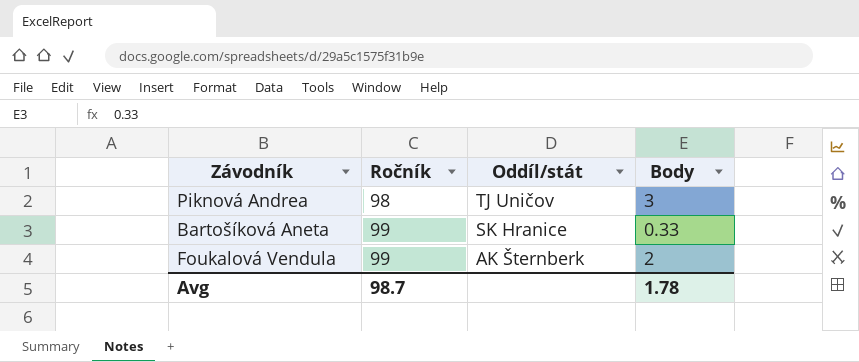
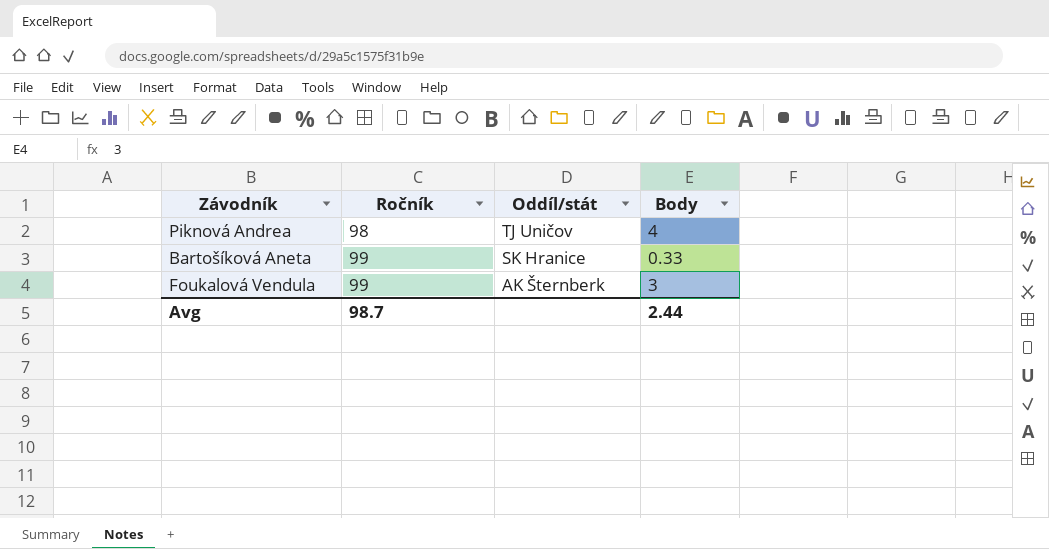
Piknová Andrea | Body: 3 -> 4
Foukalová Vendula | Body: 2 -> 3
Avg | Body: 1.78 -> 2.44

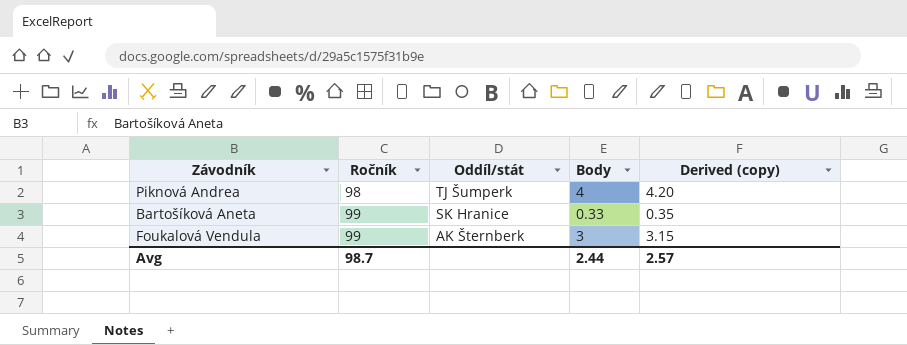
column Derived (copy) | formula: none -> [Body] * 1.05
Piknová Andrea | Oddíl/stát: TJ Uničov -> TJ Šumperk

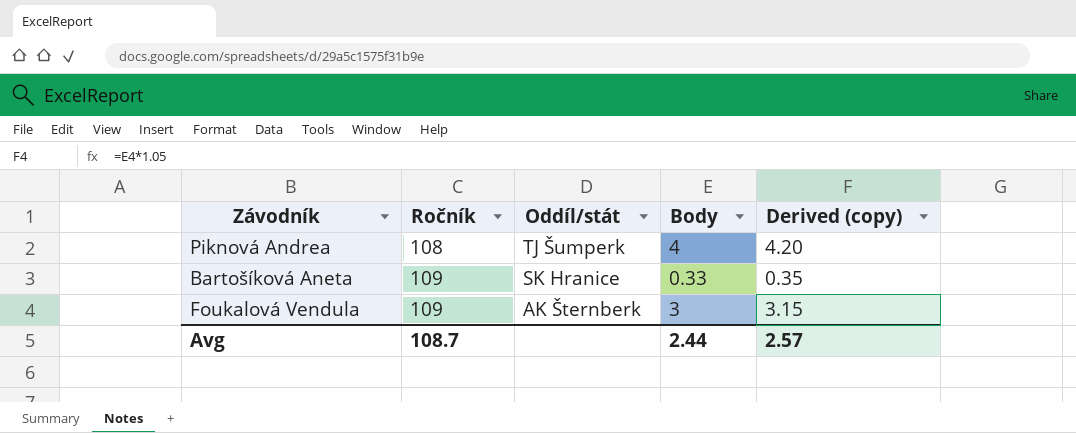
Piknová Andrea | Ročník: 98 -> 108
Bartošíková Aneta | Ročník: 99 -> 109
Foukalová Vendula | Ročník: 99 -> 109
Avg | Ročník: 98.7 -> 108.7

